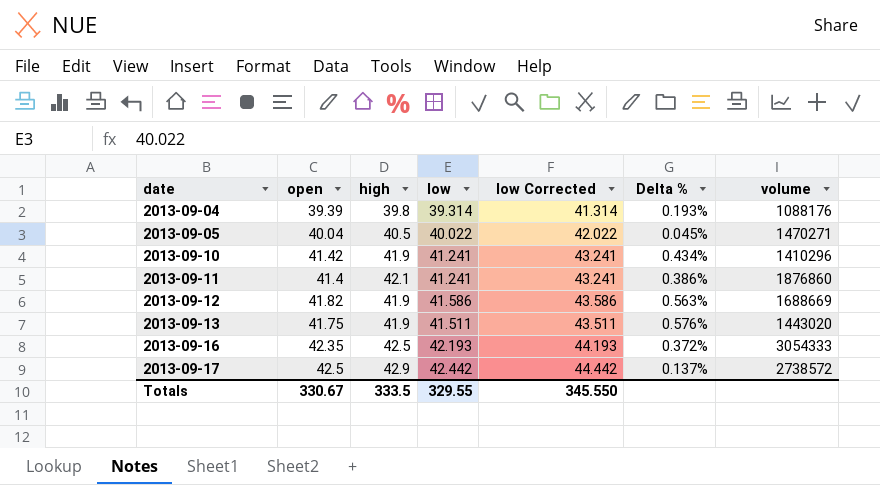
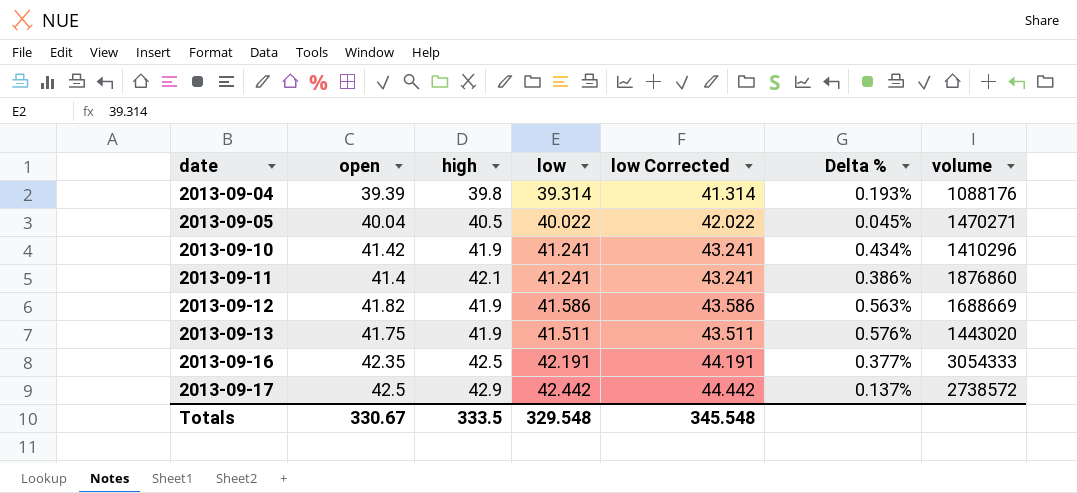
2013-09-16 | low: 42.193 -> 42.191
2013-09-16 | low Corrected: 44.193 -> 44.191
2013-09-16 | Delta %: 0.372% -> 0.377%
Totals | low: 329.55 -> 329.548
Totals | low Corrected: 345.550 -> 345.548

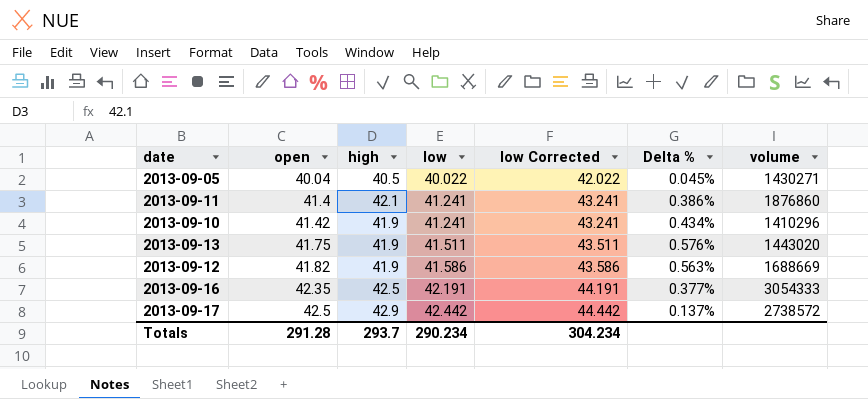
row order: date ascending -> open ascending
row 2013-09-04: 39.39 | 39.8 | 39.314 | 41.314 | 0.193% | 1088176 -> none
2013-09-05 | volume: 1470271 -> 1430271
Totals | open: 330.67 -> 291.28
Totals | high: 333.5 -> 293.7
Totals | low: 329.548 -> 290.234
Totals | low Corrected: 345.548 -> 304.234

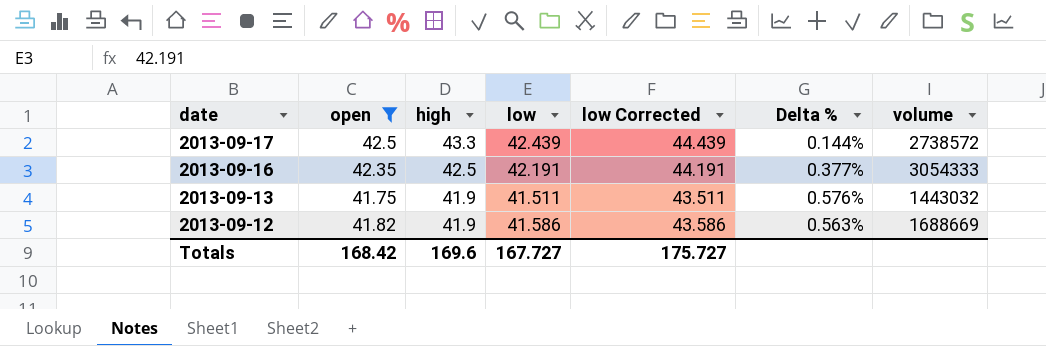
filter: none -> open >= 41.75
row order: open ascending -> date descending
2013-09-17 | high: 42.9 -> 43.3
2013-09-17 | low: 42.442 -> 42.439
2013-09-17 | low Corrected: 44.442 -> 44.439
2013-09-17 | Delta %: 0.137% -> 0.144%
2013-09-13 | volume: 1443020 -> 1443032
Totals | open: 291.28 -> 168.42
Totals | high: 293.7 -> 169.6
Totals | low: 290.234 -> 167.727
Totals | low Corrected: 304.234 -> 175.727

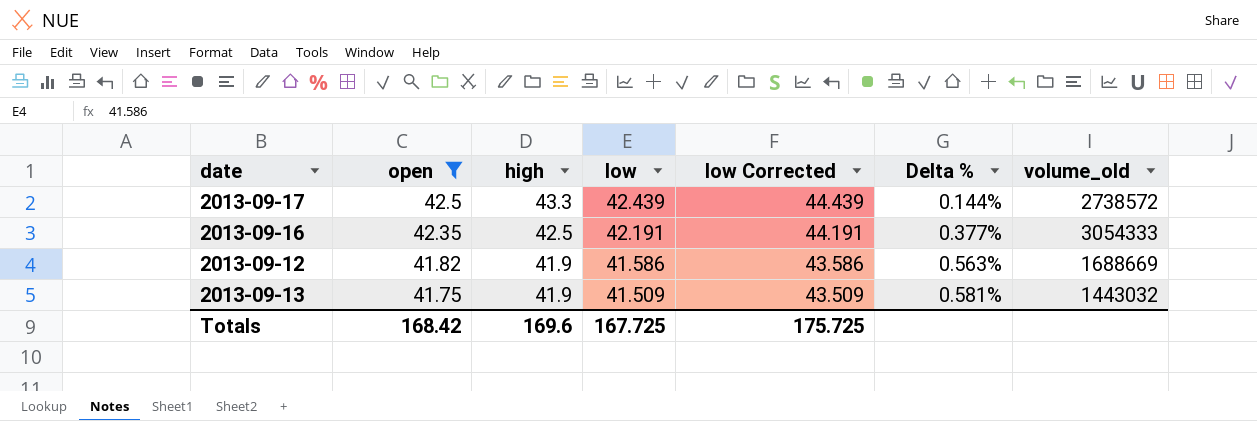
row order: date descending -> open descending
column name: volume -> volume_old
2013-09-13 | low: 41.511 -> 41.509
2013-09-13 | low Corrected: 43.511 -> 43.509
2013-09-13 | Delta %: 0.576% -> 0.581%
Totals | low: 167.727 -> 167.725
Totals | low Corrected: 175.727 -> 175.725

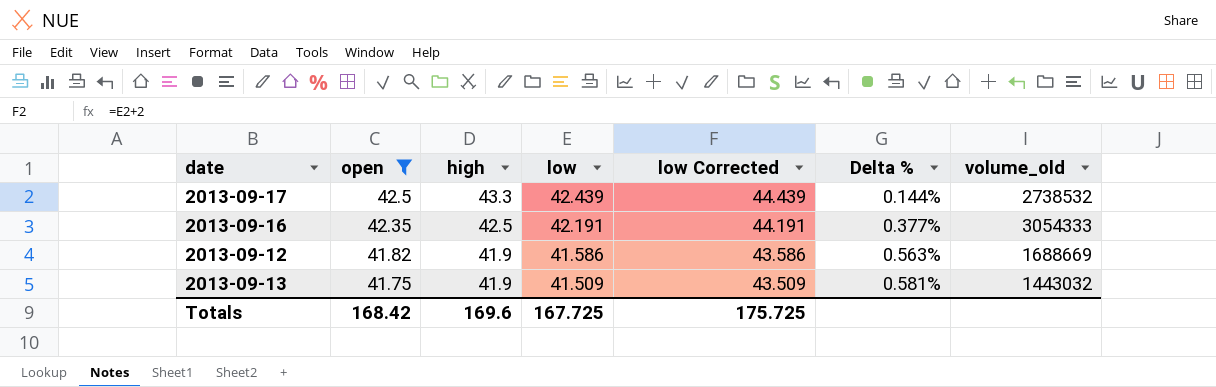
2013-09-17 | volume_old: 2738572 -> 2738532

